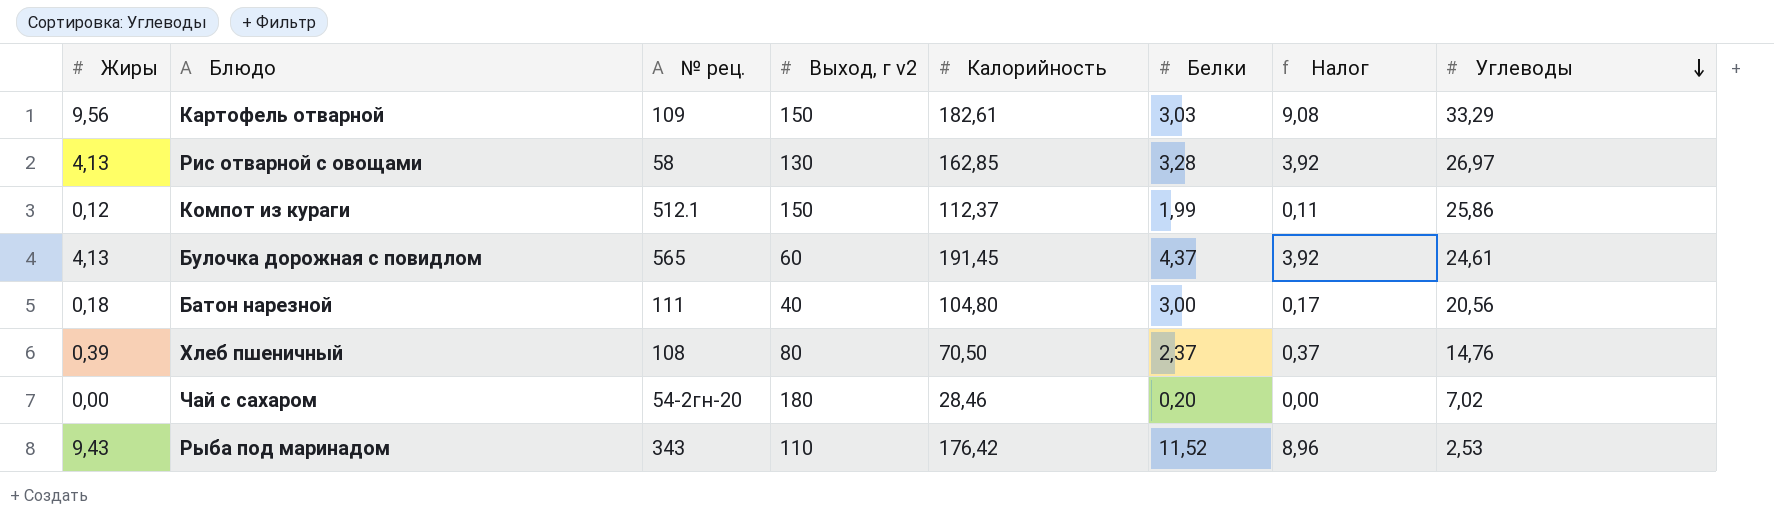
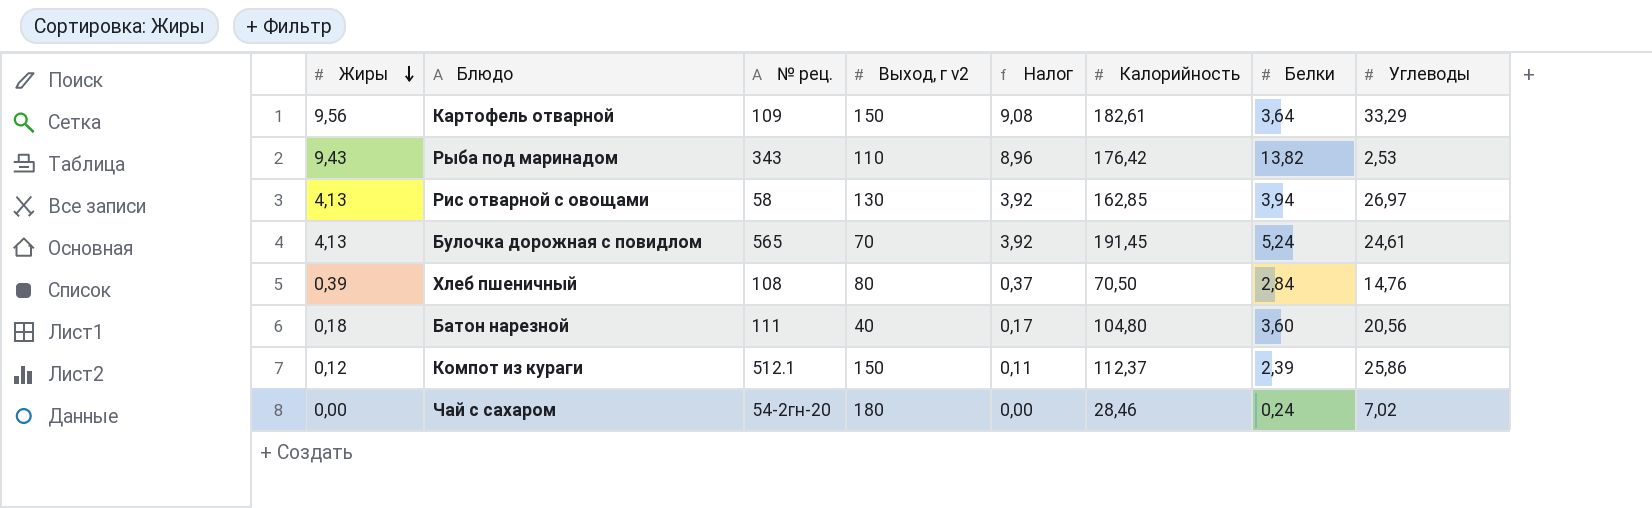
row order: Углеводы descending -> Жиры descending
column Налог | position: 7 -> 5
Картофель отварной | Белки: 3,03 -> 3,64
Рыба под маринадом | Белки: 11,52 -> 13,82
Рис отварной с овощами | Белки: 3,28 -> 3,94
Булочка дорожная с повидлом | Выход, г v2: 60 -> 70
Булочка дорожная с повидлом | Белки: 4,37 -> 5,24
Хлеб пшеничный | Белки: 2,37 -> 2,84
Батон нарезной | Белки: 3,00 -> 3,60
Компот из кураги | Белки: 1,99 -> 2,39
Чай с сахаром | Белки: 0,20 -> 0,24

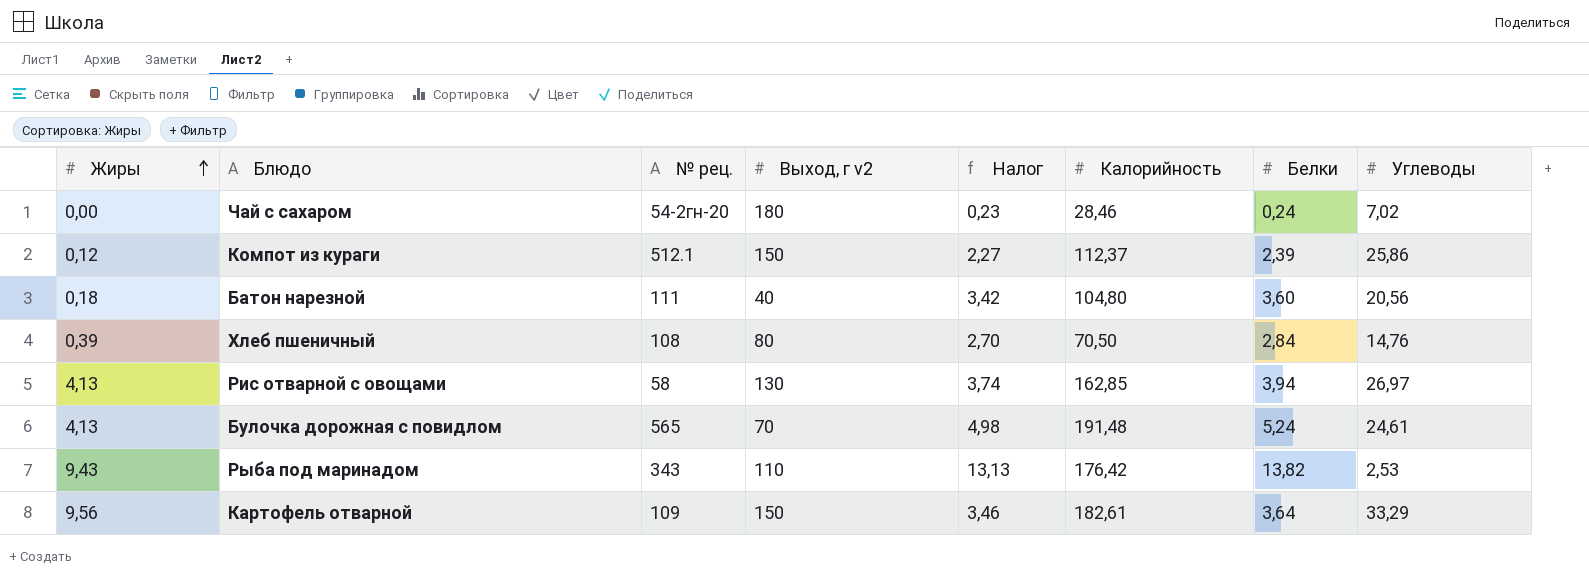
row order: Жиры descending -> Жиры ascending
column Налог | formula: [Жиры] * 0,95 -> [Белки] * 0,95
Булочка дорожная с повидлом | Калорийность: 191,45 -> 191,48

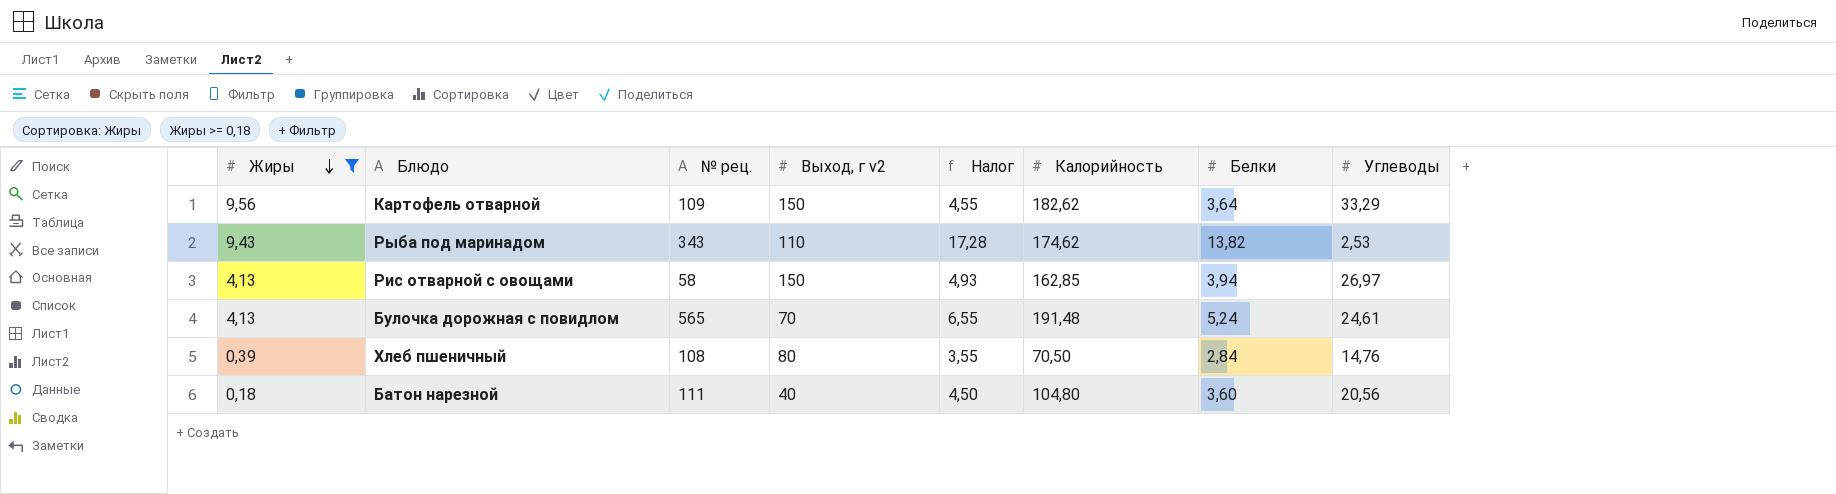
filter: none -> Жиры >= 0,18
row order: Жиры ascending -> Жиры descending
column Налог | formula: [Белки] * 0,95 -> [Белки] * 1,25
Картофель отварной | Калорийность: 182,61 -> 182,62
Рыба под маринадом | Калорийность: 176,42 -> 174,62
Рис отварной с овощами | Выход, г v2: 130 -> 150

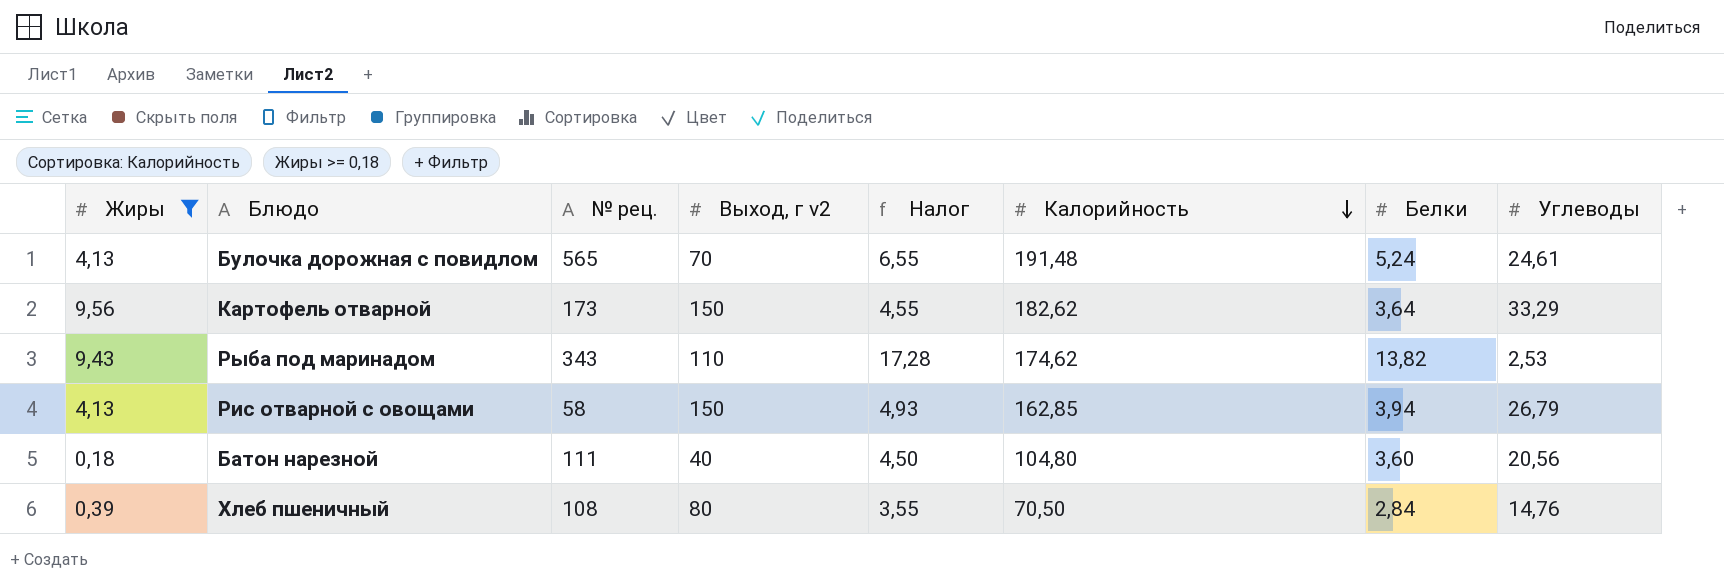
row order: Жиры descending -> Калорийность descending
Картофель отварной | № рец.: 109 -> 173
Рис отварной с овощами | Углеводы: 26,97 -> 26,79

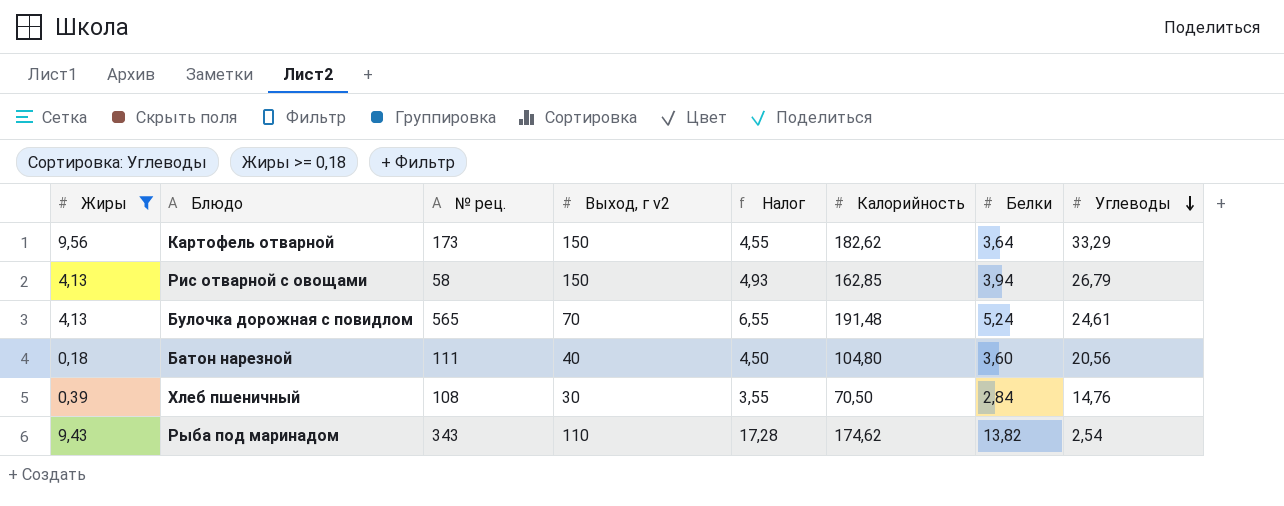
row order: Калорийность descending -> Углеводы descending
Хлеб пшеничный | Выход, г v2: 80 -> 30
Рыба под маринадом | Углеводы: 2,53 -> 2,54

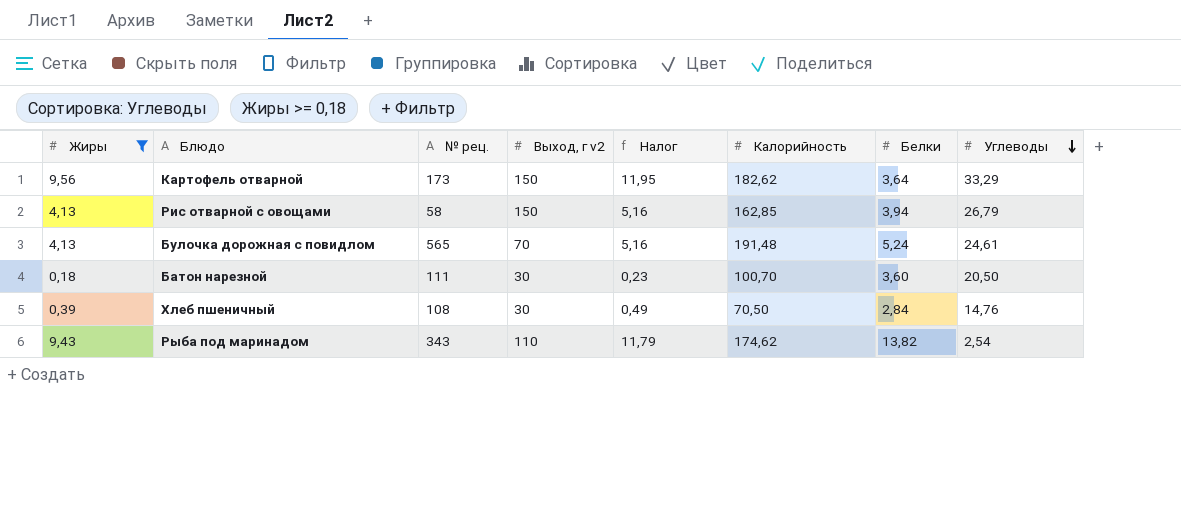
column Налог | formula: [Белки] * 1,25 -> [Жиры] * 1,25
Батон нарезной | Выход, г v2: 40 -> 30
Батон нарезной | Калорийность: 104,80 -> 100,70
Батон нарезной | Углеводы: 20,56 -> 20,50

